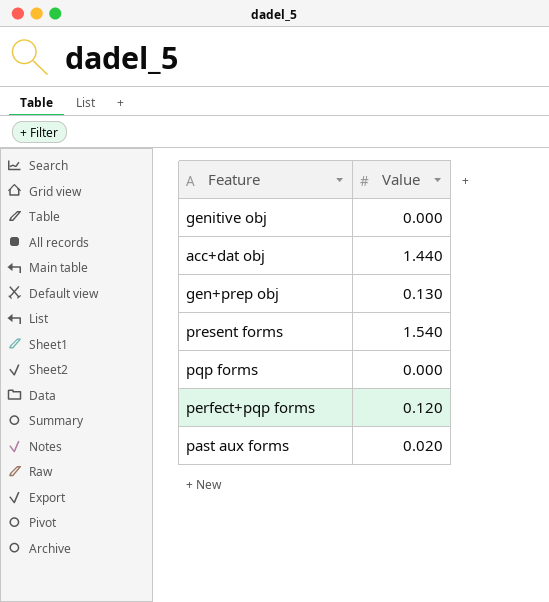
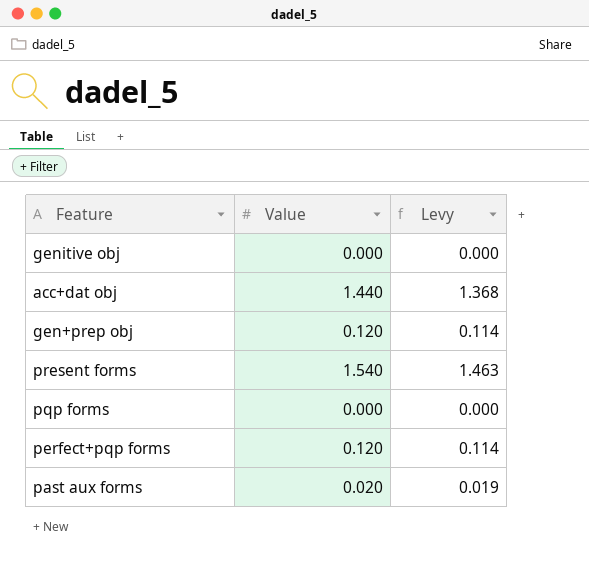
column Levy | formula: none -> [Value] * 0.95
gen+prep obj | Value: 0.130 -> 0.120

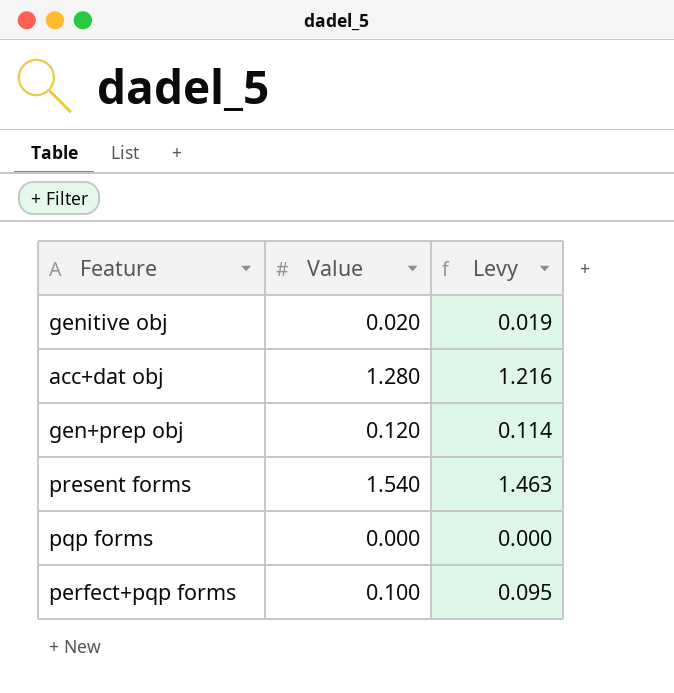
row past aux forms: 0.020 | 0.019 -> none
genitive obj | Value: 0.000 -> 0.020
genitive obj | Levy: 0.000 -> 0.019
acc+dat obj | Value: 1.440 -> 1.280
acc+dat obj | Levy: 1.368 -> 1.216
perfect+pqp forms | Value: 0.120 -> 0.100
perfect+pqp forms | Levy: 0.114 -> 0.095

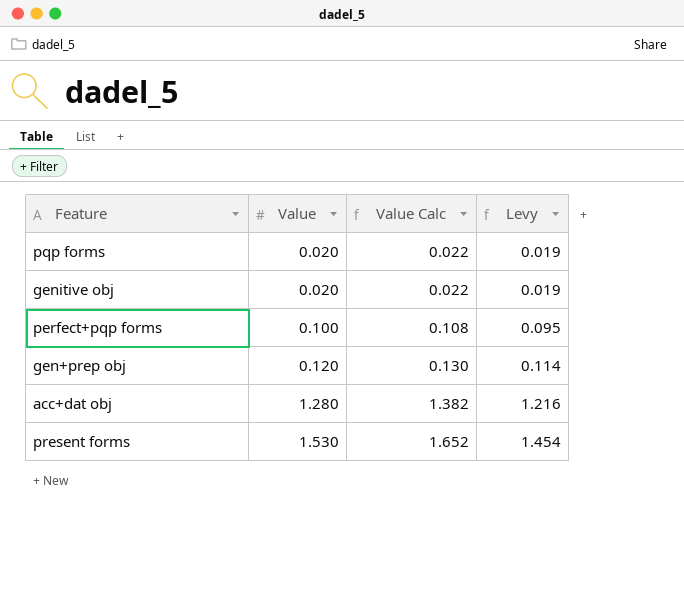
row order: none -> Value ascending
column Value Calc | formula: none -> [Value] * 1.08
pqp forms | Value: 0.000 -> 0.020
pqp forms | Levy: 0.000 -> 0.019
present forms | Value: 1.540 -> 1.530
present forms | Levy: 1.463 -> 1.454

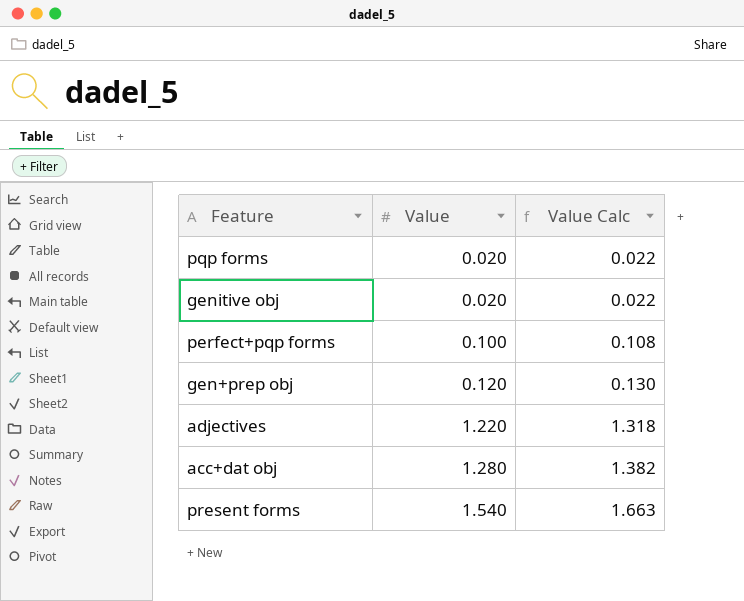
column Levy | formula: [Value] * 0.95 -> none
row adjectives: none -> 1.220 | 1.318
present forms | Value: 1.530 -> 1.540
present forms | Value Calc: 1.652 -> 1.663

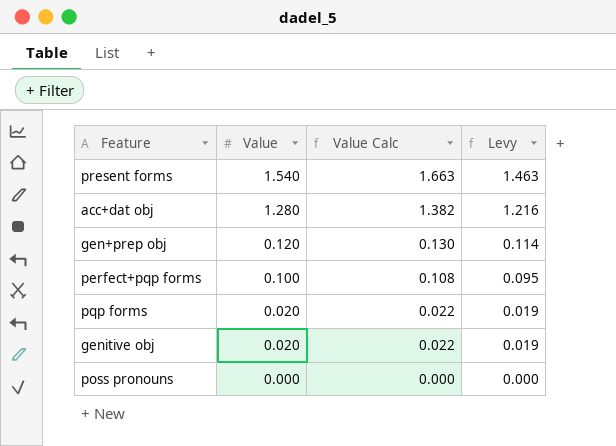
row order: Value ascending -> Value descending
column Levy | formula: none -> [Value] * 0.95
row adjectives: 1.220 | 1.318 -> none
row poss pronouns: none -> 0.000 | 0.000 | 0.000

